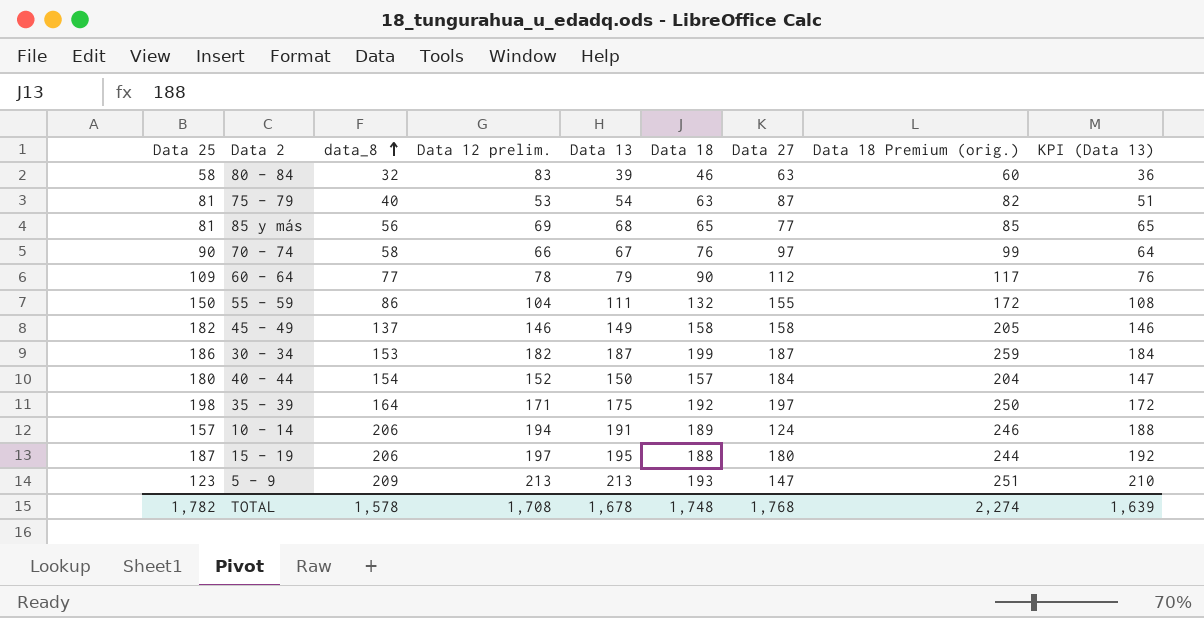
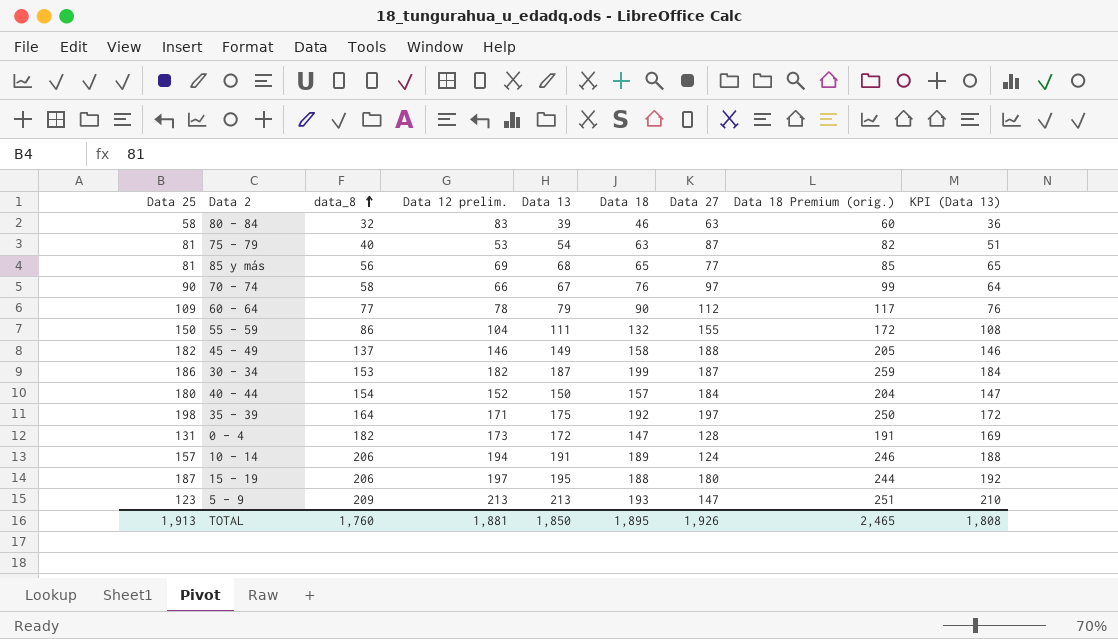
45 - 49 | Data 27: 158 -> 188
row 0 - 4: none -> 131 | 182 | 173 | 172 | 147 | 128 | 191 | 169
TOTAL | Data 25: 1,782 -> 1,913
TOTAL | data_8: 1,578 -> 1,760
TOTAL | Data 12 prelim.: 1,708 -> 1,881
TOTAL | Data 13: 1,678 -> 1,850
TOTAL | Data 18: 1,748 -> 1,895
TOTAL | Data 27: 1,768 -> 1,926
TOTAL | Data 18 Premium (orig.): 2,274 -> 2,465
TOTAL | KPI (Data 13): 1,639 -> 1,808

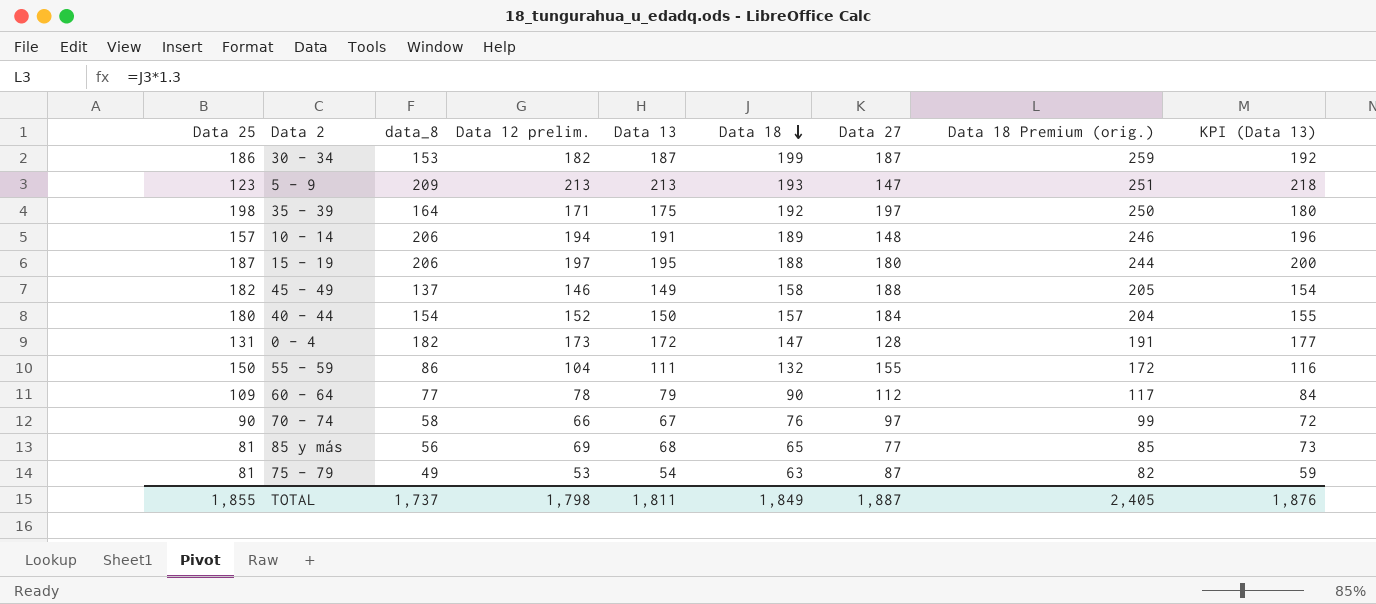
row order: data_8 ascending -> Data 18 descending
column KPI (Data 13) | formula: [Data 13] - 3 -> [Data 13] + 5
row 80 - 84: 58 | 32 | 83 | 39 | 46 | 63 | 60 | 36 -> none
10 - 14 | Data 27: 124 -> 148
75 - 79 | data_8: 40 -> 49
TOTAL | Data 25: 1,913 -> 1,855
TOTAL | data_8: 1,760 -> 1,737
TOTAL | Data 12 prelim.: 1,881 -> 1,798
TOTAL | Data 13: 1,850 -> 1,811
TOTAL | Data 18: 1,895 -> 1,849
TOTAL | Data 27: 1,926 -> 1,887
TOTAL | Data 18 Premium (orig.): 2,465 -> 2,405
TOTAL | KPI (Data 13): 1,808 -> 1,876

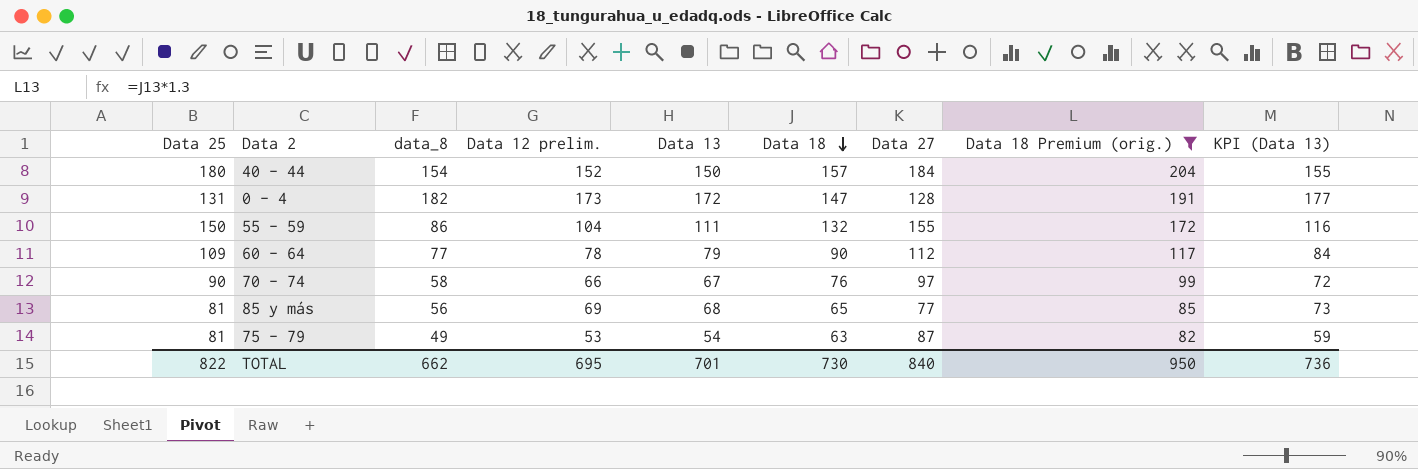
filter: none -> Data 18 Premium (orig.) <= 204
TOTAL | Data 25: 1,855 -> 822
TOTAL | data_8: 1,737 -> 662
TOTAL | Data 12 prelim.: 1,798 -> 695
TOTAL | Data 13: 1,811 -> 701
TOTAL | Data 18: 1,849 -> 730
TOTAL | Data 27: 1,887 -> 840
TOTAL | Data 18 Premium (orig.): 2,405 -> 950
TOTAL | KPI (Data 13): 1,876 -> 736

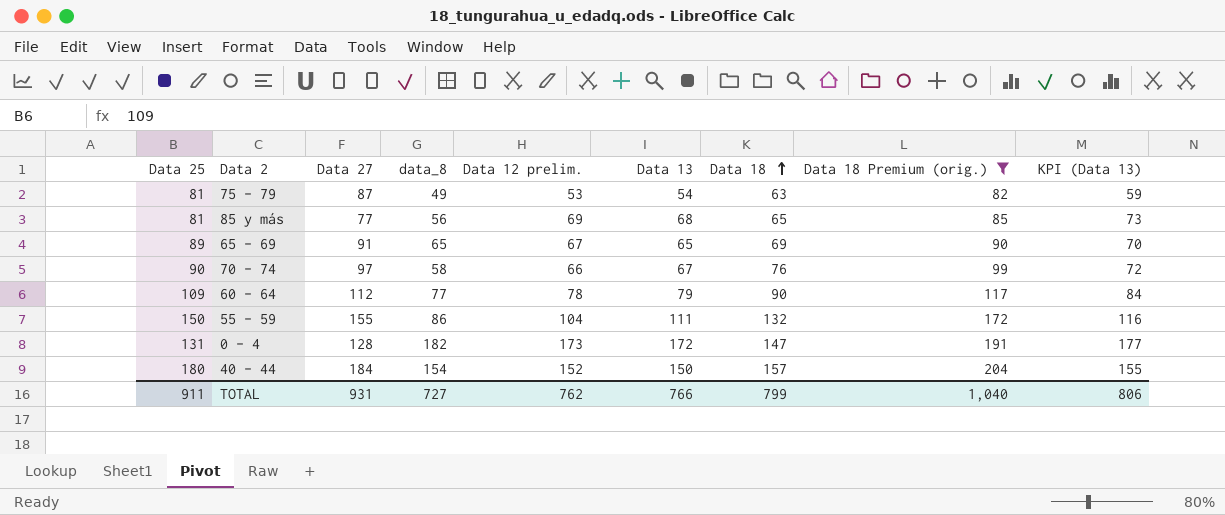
row order: Data 18 descending -> Data 18 ascending
column Data 27 | position: 7 -> 3
row 65 - 69: none -> 89 | 91 | 65 | 67 | 65 | 69 | 90 | 70
TOTAL | Data 25: 822 -> 911
TOTAL | Data 27: 840 -> 931
TOTAL | data_8: 662 -> 727
TOTAL | Data 12 prelim.: 695 -> 762
TOTAL | Data 13: 701 -> 766
TOTAL | Data 18: 730 -> 799
TOTAL | Data 18 Premium (orig.): 950 -> 1,040
TOTAL | KPI (Data 13): 736 -> 806

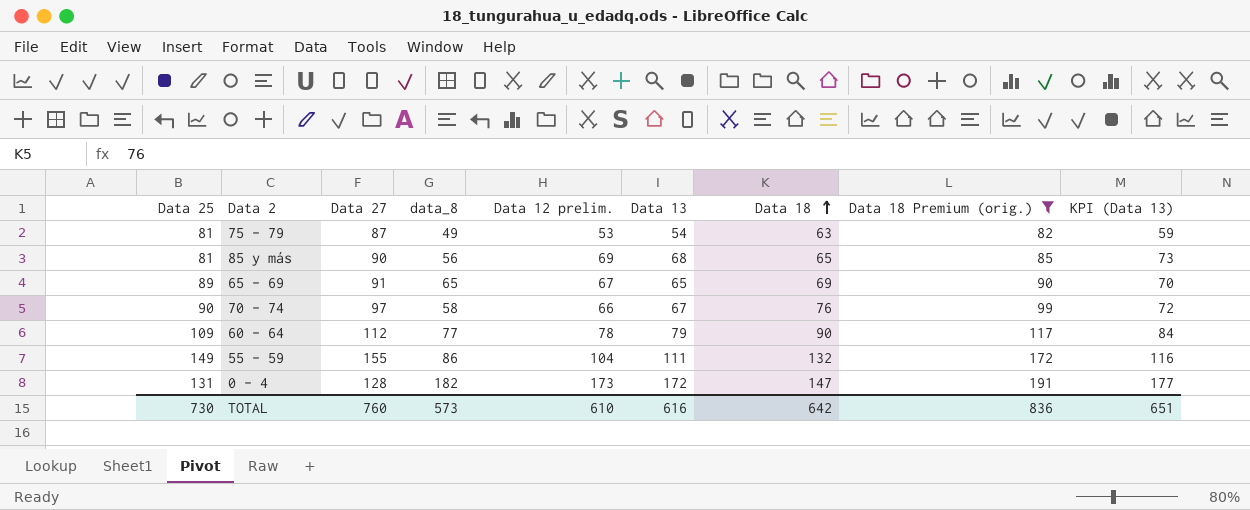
row 40 - 44: 180 | 184 | 154 | 152 | 150 | 157 | 204 | 155 -> none
85 y más | Data 27: 77 -> 90
55 - 59 | Data 25: 150 -> 149
TOTAL | Data 25: 911 -> 730
TOTAL | Data 27: 931 -> 760
TOTAL | data_8: 727 -> 573
TOTAL | Data 12 prelim.: 762 -> 610
TOTAL | Data 13: 766 -> 616
TOTAL | Data 18: 799 -> 642
TOTAL | Data 18 Premium (orig.): 1,040 -> 836
TOTAL | KPI (Data 13): 806 -> 651

